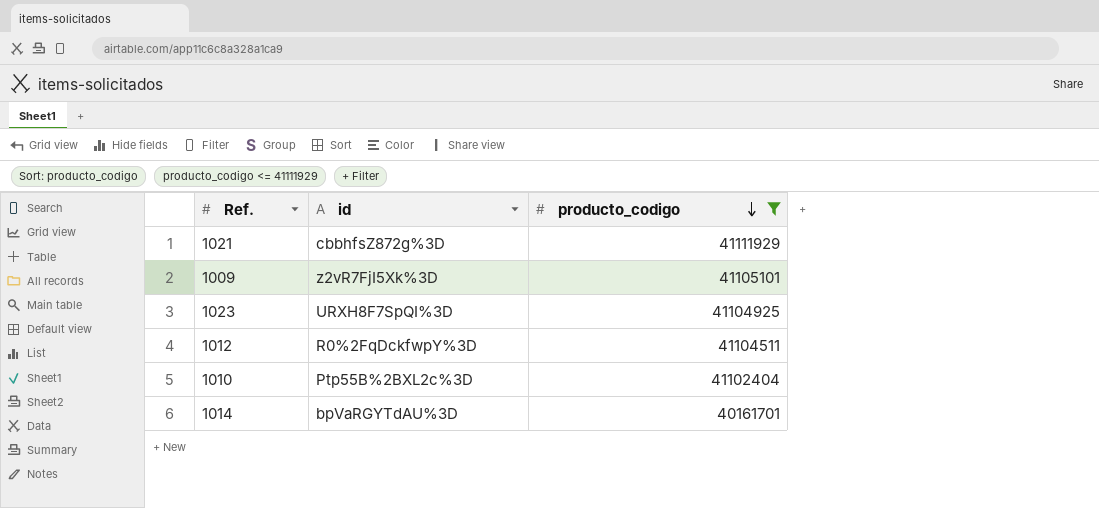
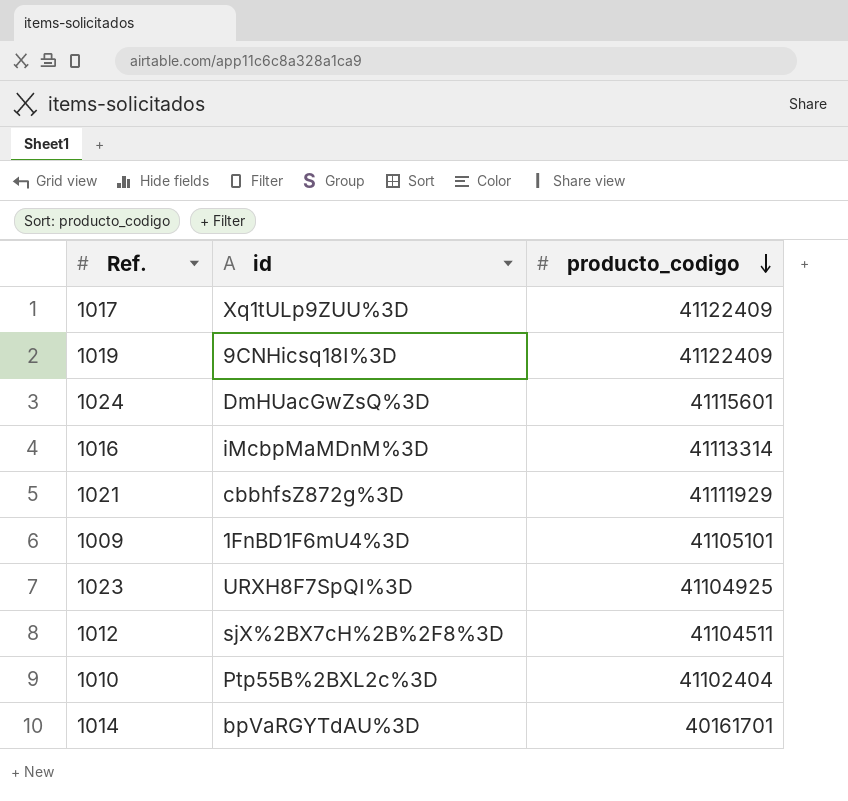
filter: producto_codigo <= 41111929 -> none
1009 | id: z2vR7FjI5Xk%3D -> 1FnBD1F6mU4%3D
1012 | id: R0%2FqDckfwpY%3D -> sjX%2BX7cH%2B%2F8%3D

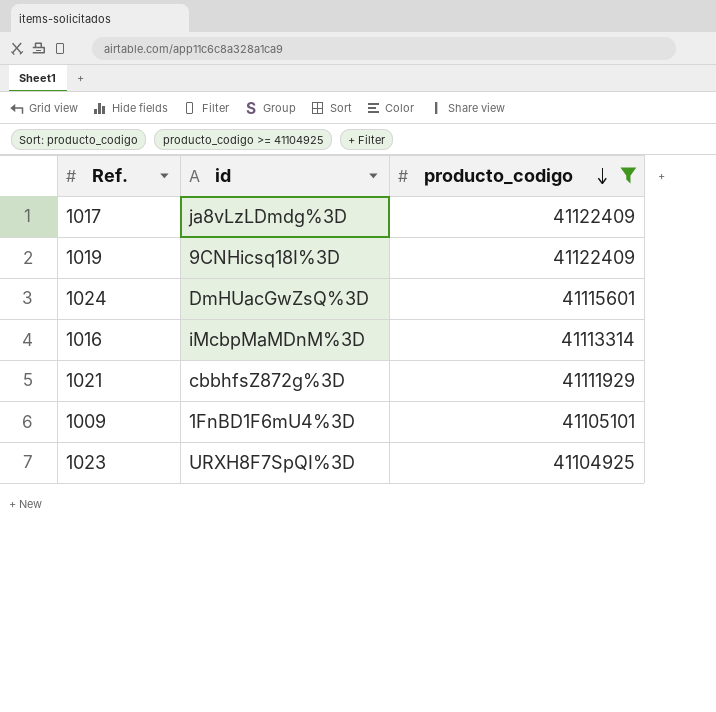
filter: none -> producto_codigo >= 41104925
1017 | id: Xq1tULp9ZUU%3D -> ja8vLzLDmdg%3D

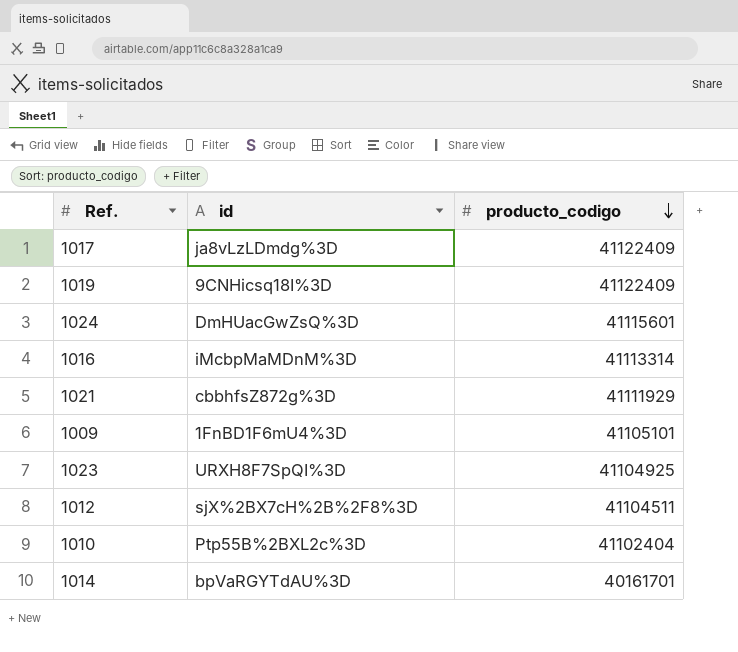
filter: producto_codigo >= 41104925 -> none

